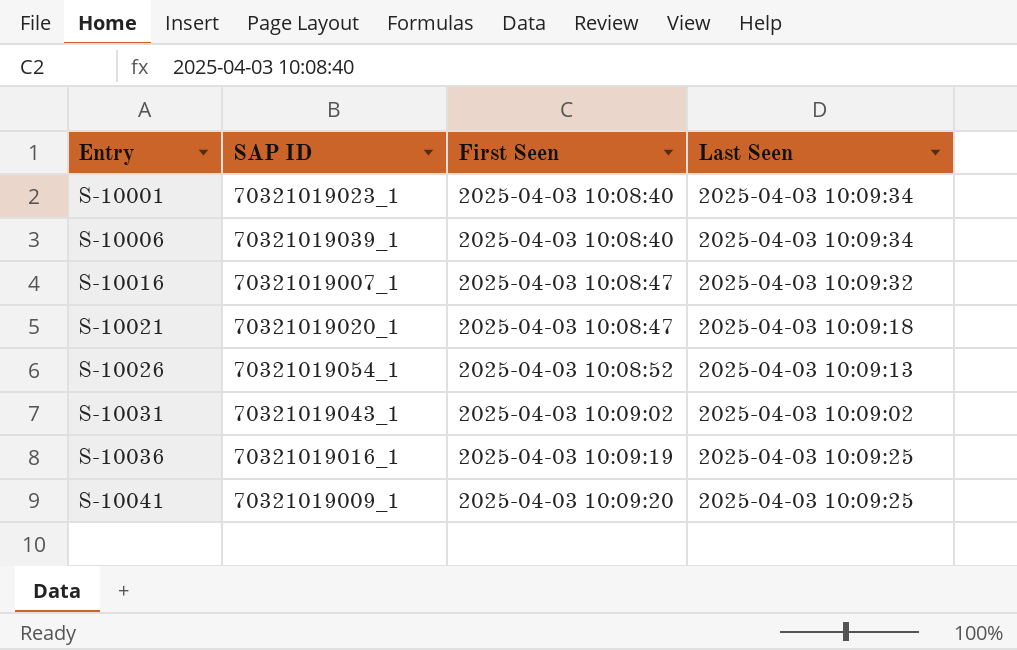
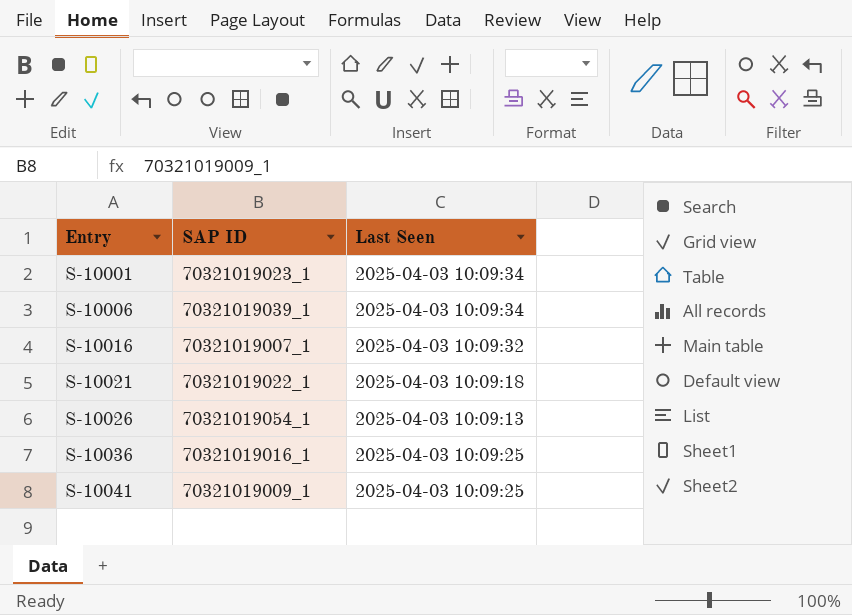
column First Seen | position: 3 -> none
row S-10031: 70321019043_1 | 2025-04-03 10:09:02 | 2025-04-03 10:09:02 -> none
S-10021 | SAP ID: 70321019020_1 -> 70321019022_1

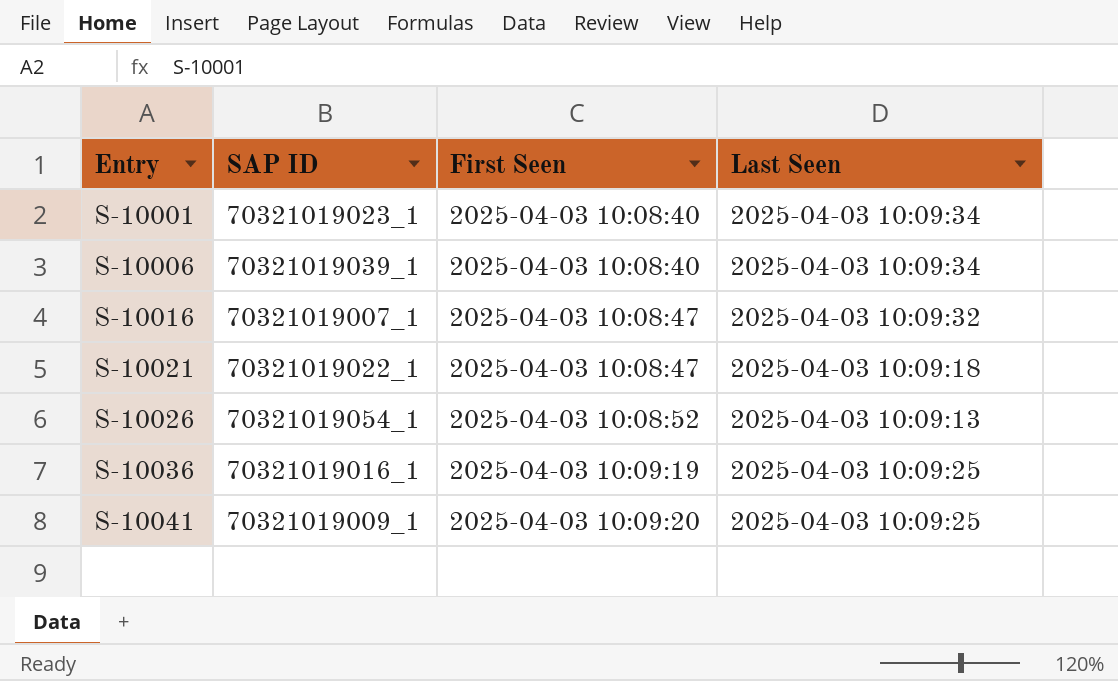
column First Seen | position: none -> 3

